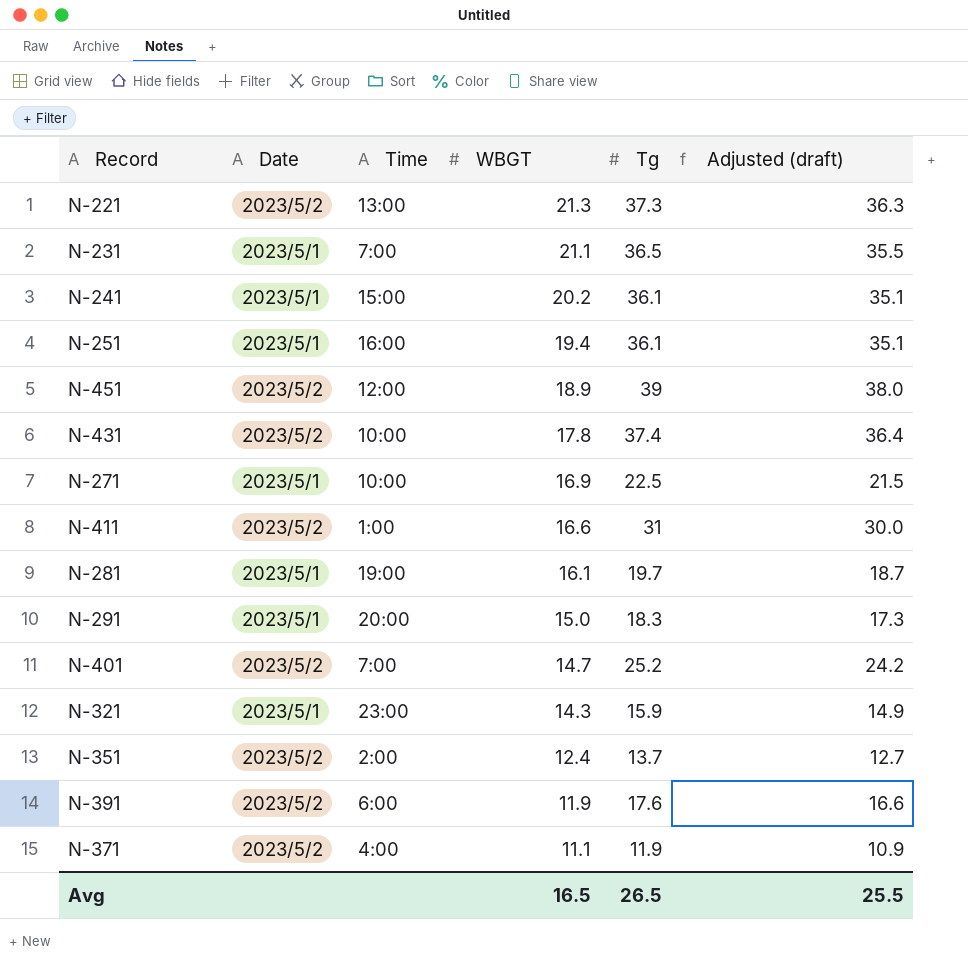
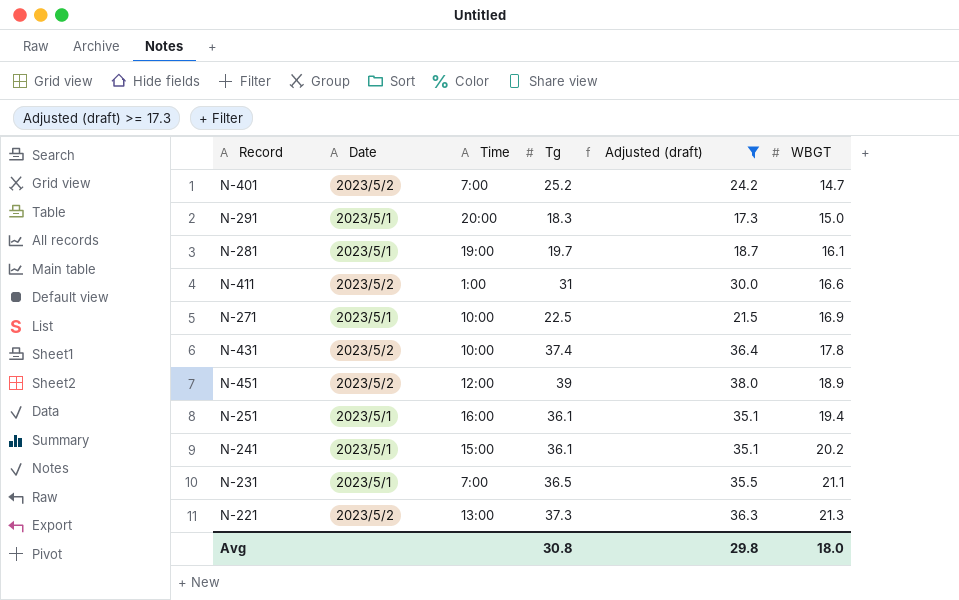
filter: none -> Adjusted (draft) >= 17.3
row order: WBGT descending -> WBGT ascending
column WBGT | position: 4 -> 6
Avg | Tg: 26.5 -> 30.8
Avg | Adjusted (draft): 25.5 -> 29.8
Avg | WBGT: 16.5 -> 18.0

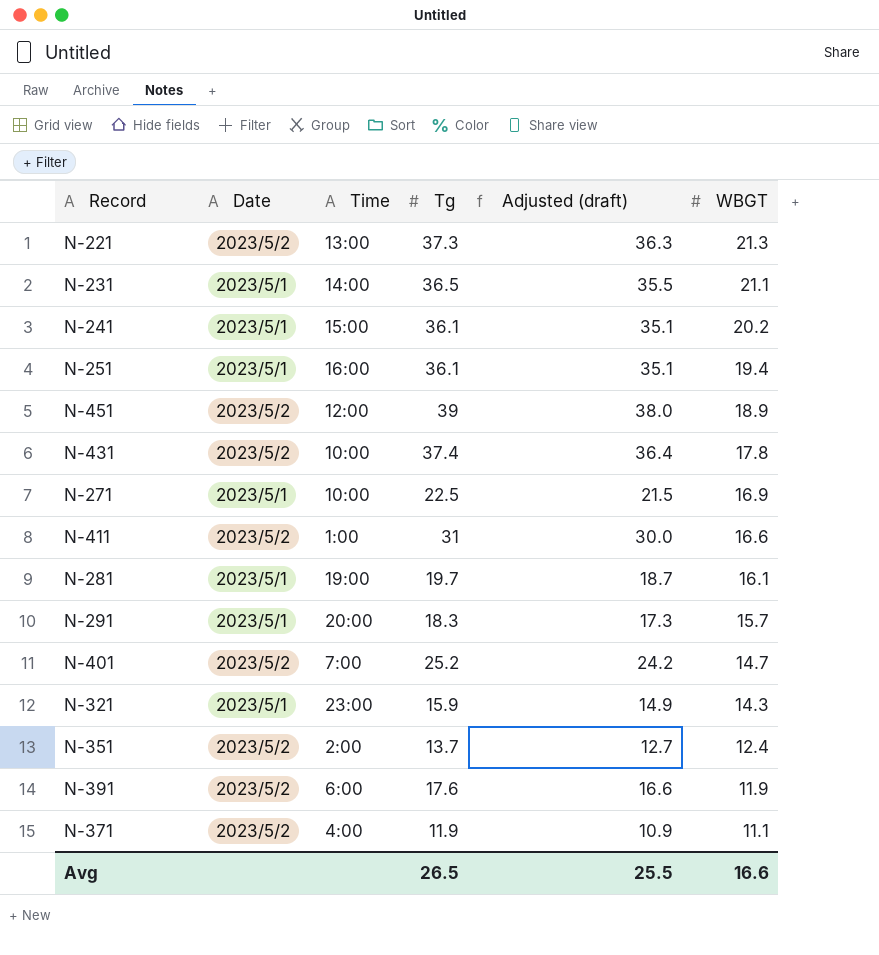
filter: Adjusted (draft) >= 17.3 -> none
row order: WBGT ascending -> WBGT descending
N-231 | Time: 7:00 -> 14:00
N-291 | WBGT: 15.0 -> 15.7
Avg | Tg: 30.8 -> 26.5
Avg | Adjusted (draft): 29.8 -> 25.5
Avg | WBGT: 18.0 -> 16.6

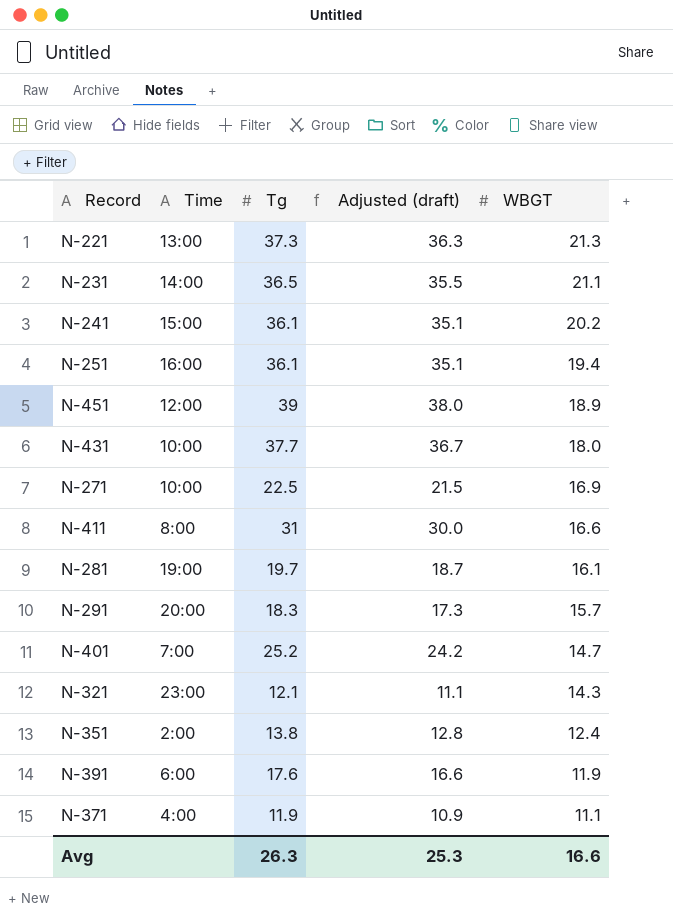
column Date | position: 2 -> none
N-431 | Tg: 37.4 -> 37.7
N-431 | Adjusted (draft): 36.4 -> 36.7
N-431 | WBGT: 17.8 -> 18.0
N-411 | Time: 1:00 -> 8:00
N-321 | Tg: 15.9 -> 12.1
N-321 | Adjusted (draft): 14.9 -> 11.1
N-351 | Tg: 13.7 -> 13.8
N-351 | Adjusted (draft): 12.7 -> 12.8
Avg | Tg: 26.5 -> 26.3
Avg | Adjusted (draft): 25.5 -> 25.3

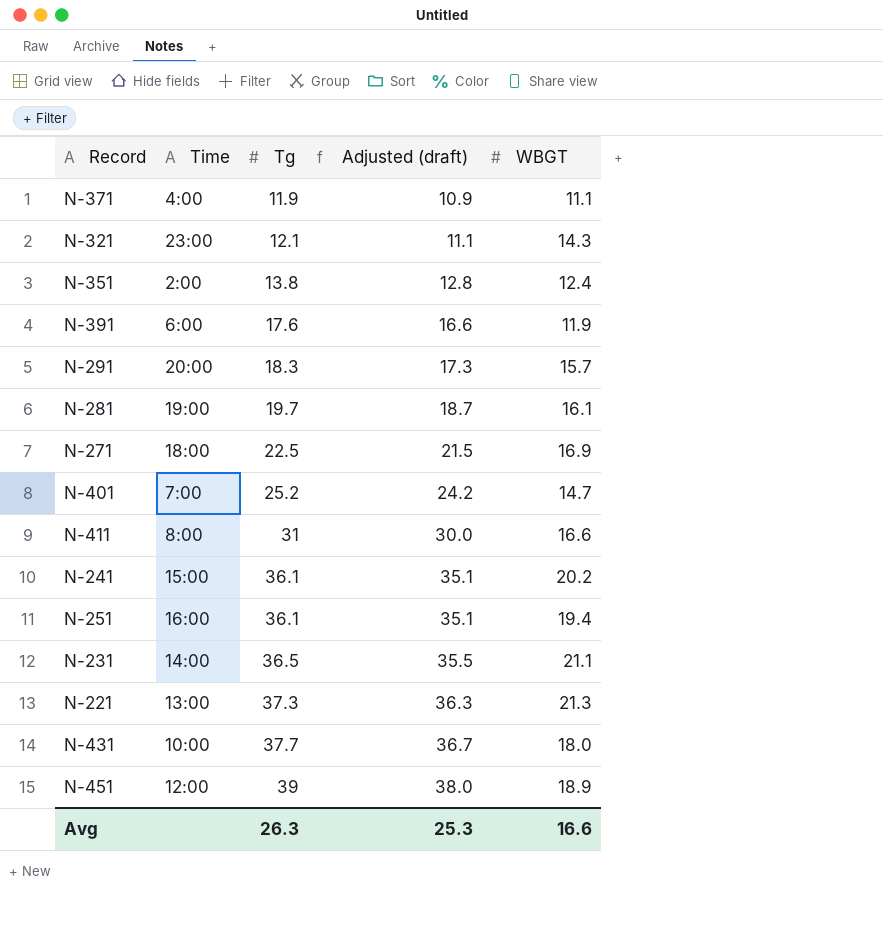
row order: WBGT descending -> Tg ascending
N-271 | Time: 10:00 -> 18:00

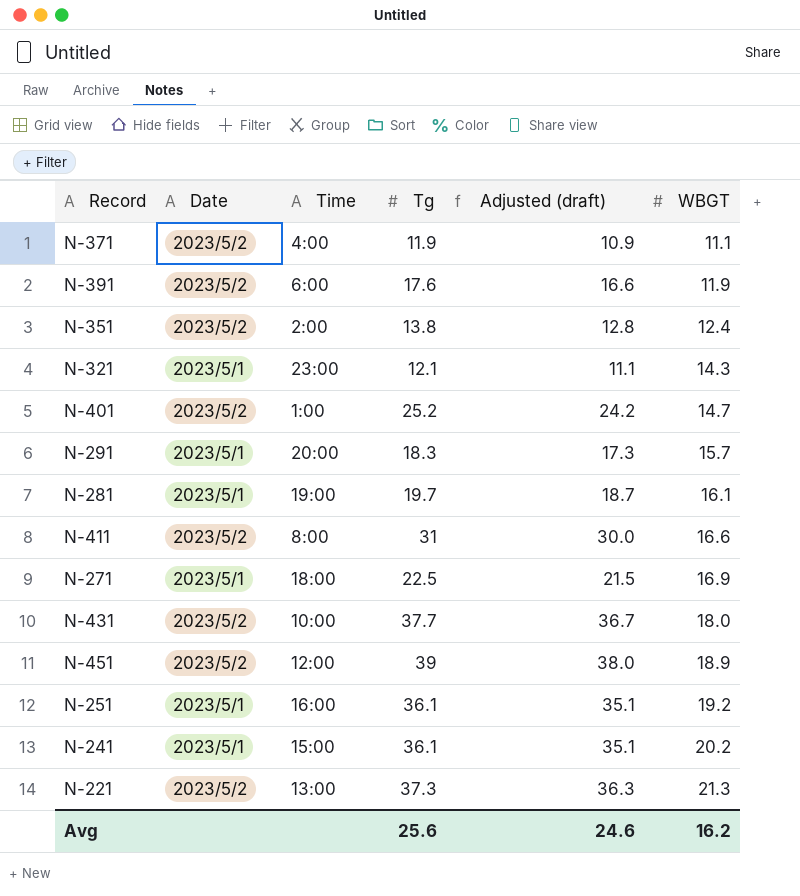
row order: Tg ascending -> WBGT ascending
column Date | position: none -> 2
row N-231: 14:00 | 36.5 | 35.5 | 21.1 -> none
N-401 | Time: 7:00 -> 1:00
N-251 | WBGT: 19.4 -> 19.2
Avg | Tg: 26.3 -> 25.6
Avg | Adjusted (draft): 25.3 -> 24.6
Avg | WBGT: 16.6 -> 16.2

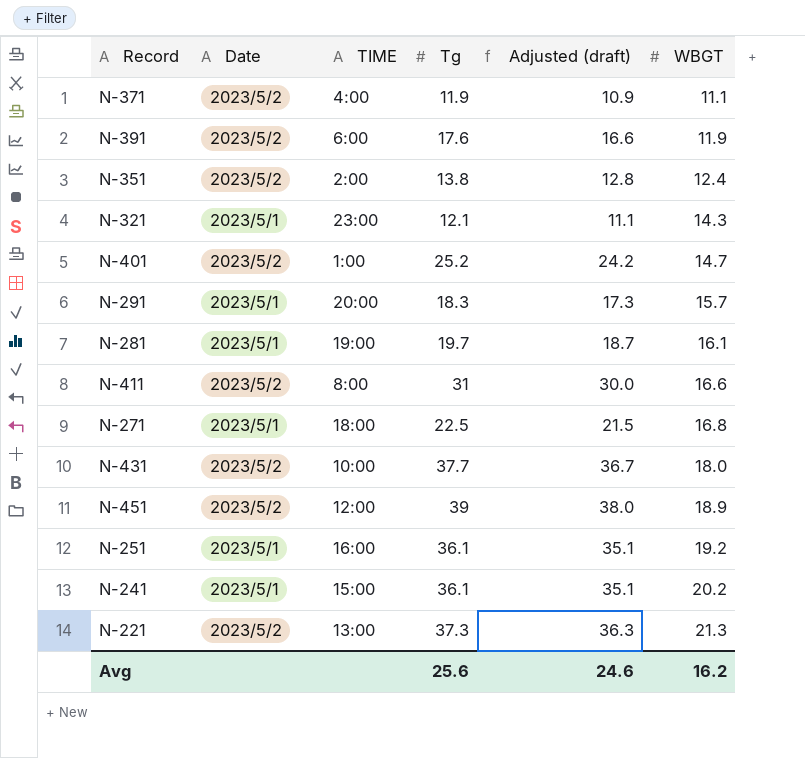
column name: Time -> TIME
N-271 | WBGT: 16.9 -> 16.8

